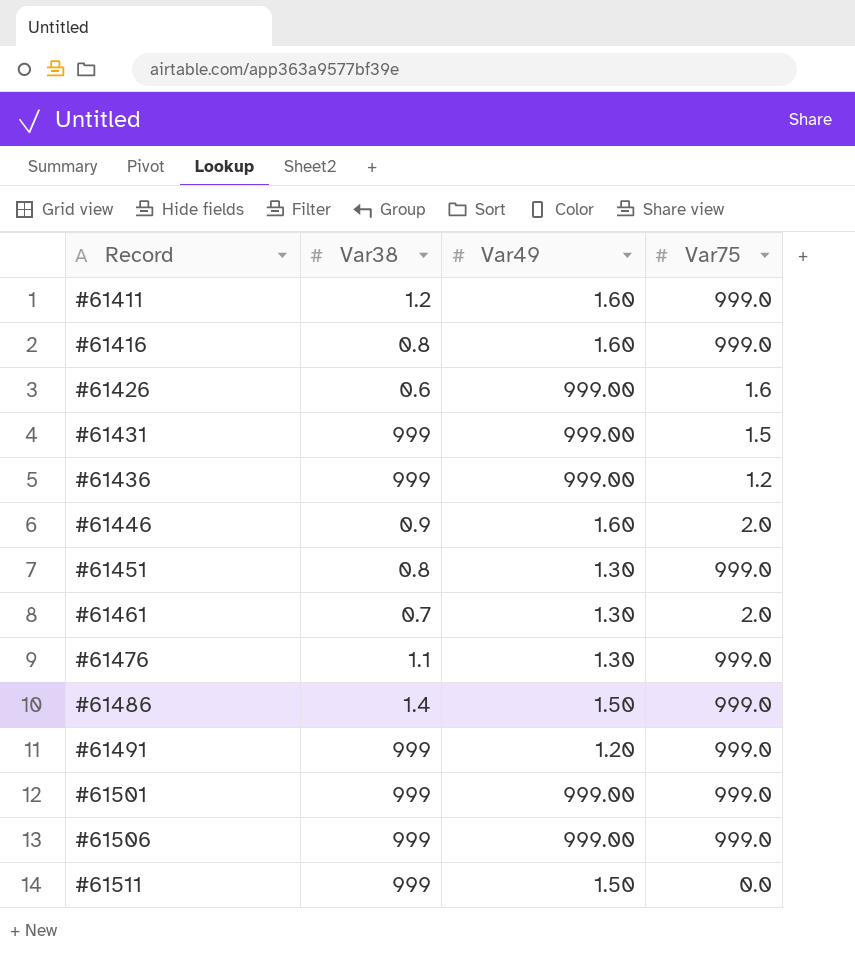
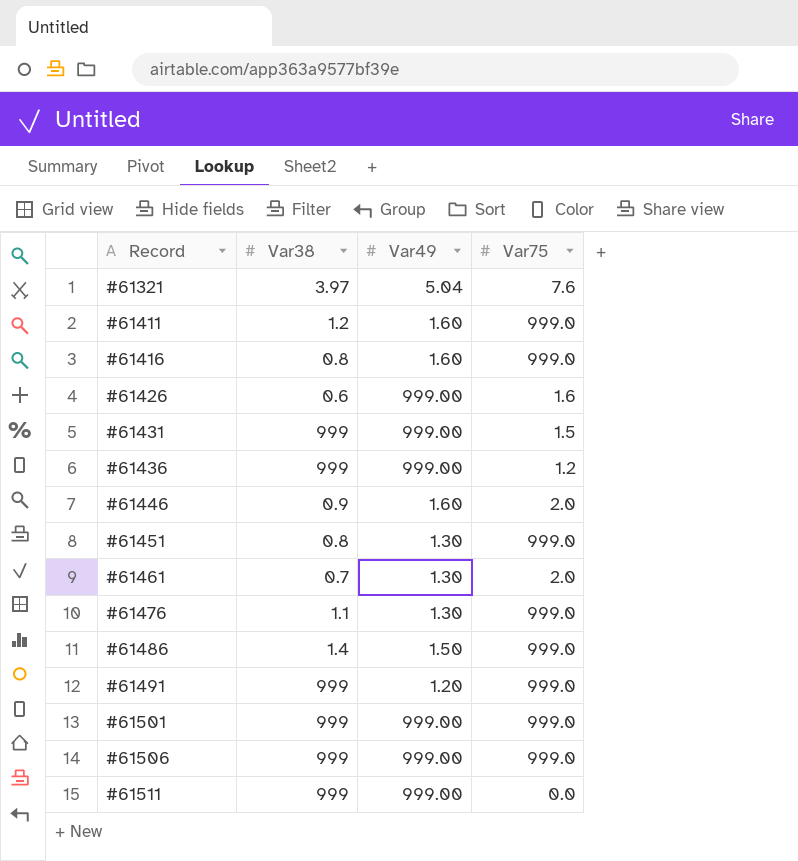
row #61321: none -> 3.97 | 5.04 | 7.6
#61511 | Var49: 1.50 -> 999.00

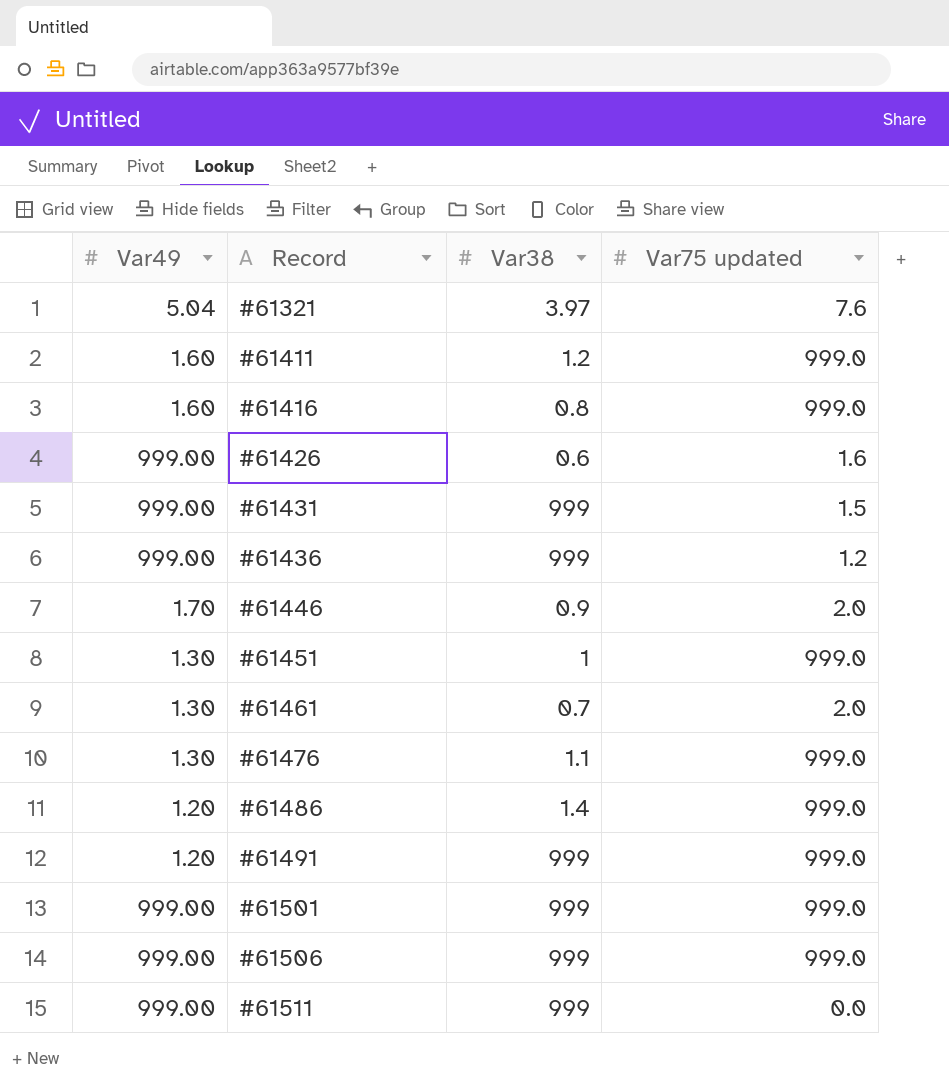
column Var49 | position: 3 -> 1
column name: Var75 -> Var75 updated
#61446 | Var49: 1.60 -> 1.70
#61451 | Var38: 0.8 -> 1
#61486 | Var49: 1.50 -> 1.20

